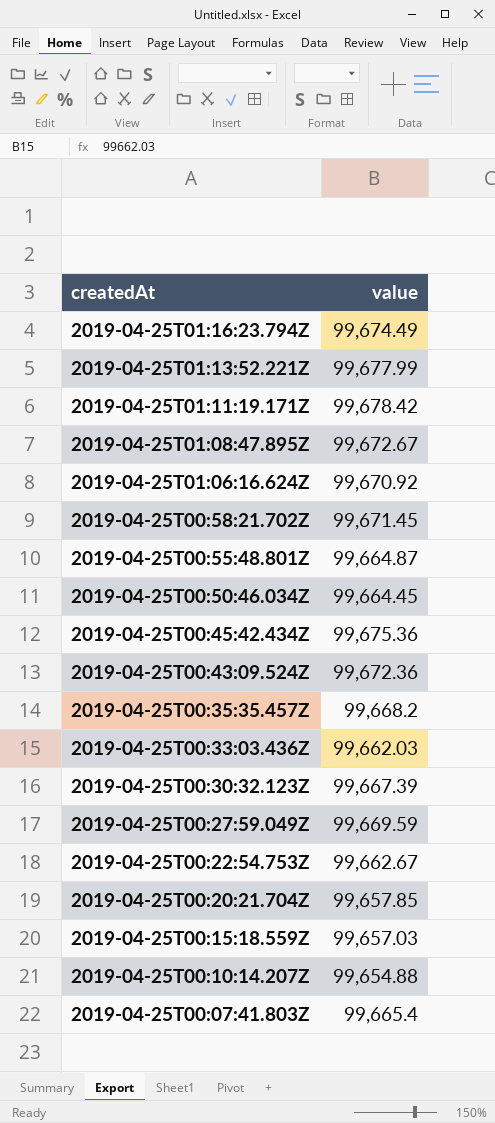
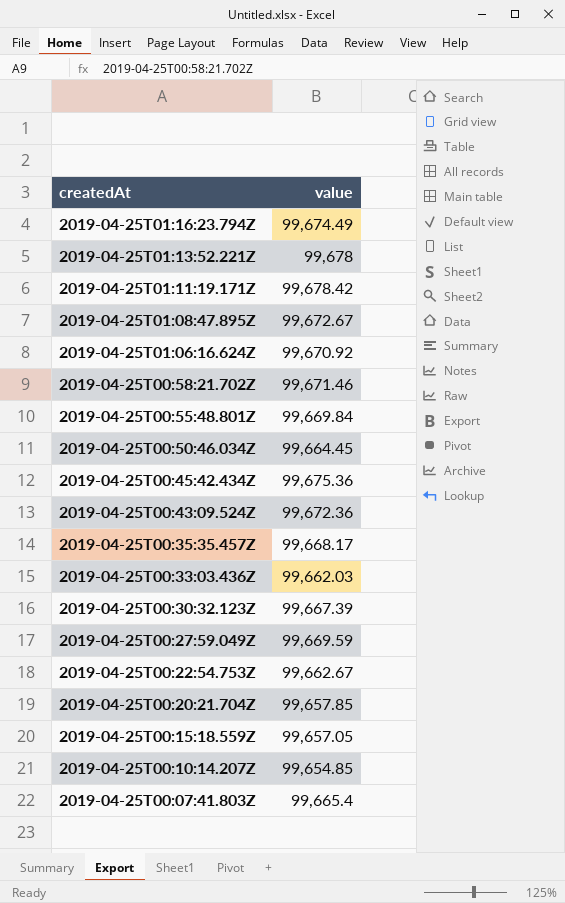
2019-04-25T01:13:52.221Z | value: 99,677.99 -> 99,678
2019-04-25T00:58:21.702Z | value: 99,671.45 -> 99,671.46
2019-04-25T00:55:48.801Z | value: 99,664.87 -> 99,669.84
2019-04-25T00:35:35.457Z | value: 99,668.2 -> 99,668.17
2019-04-25T00:15:18.559Z | value: 99,657.03 -> 99,657.05
2019-04-25T00:10:14.207Z | value: 99,654.88 -> 99,654.85

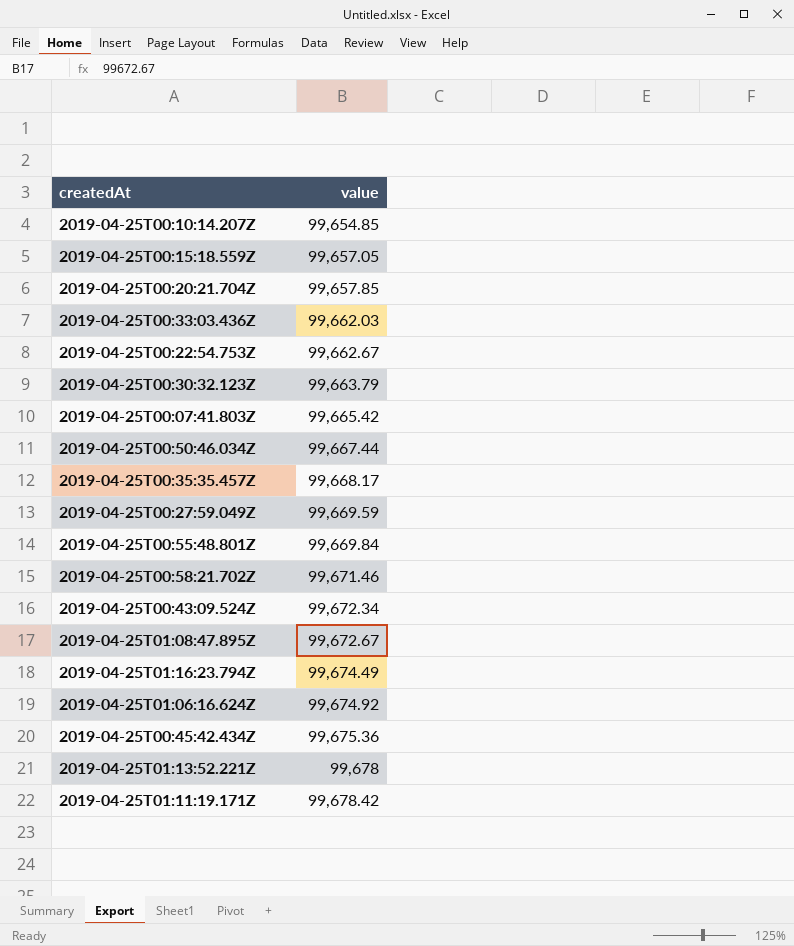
row order: createdAt descending -> value ascending
2019-04-25T00:30:32.123Z | value: 99,667.39 -> 99,663.79
2019-04-25T00:07:41.803Z | value: 99,665.4 -> 99,665.42
2019-04-25T00:50:46.034Z | value: 99,664.45 -> 99,667.44
2019-04-25T00:43:09.524Z | value: 99,672.36 -> 99,672.34
2019-04-25T01:06:16.624Z | value: 99,670.92 -> 99,674.92

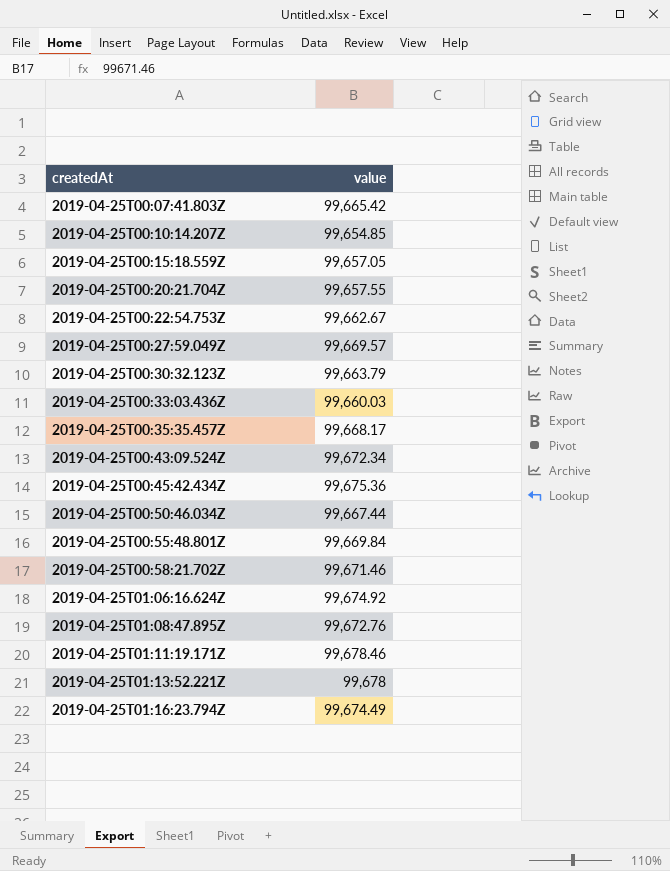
row order: value ascending -> createdAt ascending
2019-04-25T00:20:21.704Z | value: 99,657.85 -> 99,657.55
2019-04-25T00:27:59.049Z | value: 99,669.59 -> 99,669.57
2019-04-25T00:33:03.436Z | value: 99,662.03 -> 99,660.03
2019-04-25T01:08:47.895Z | value: 99,672.67 -> 99,672.76
2019-04-25T01:11:19.171Z | value: 99,678.42 -> 99,678.46

